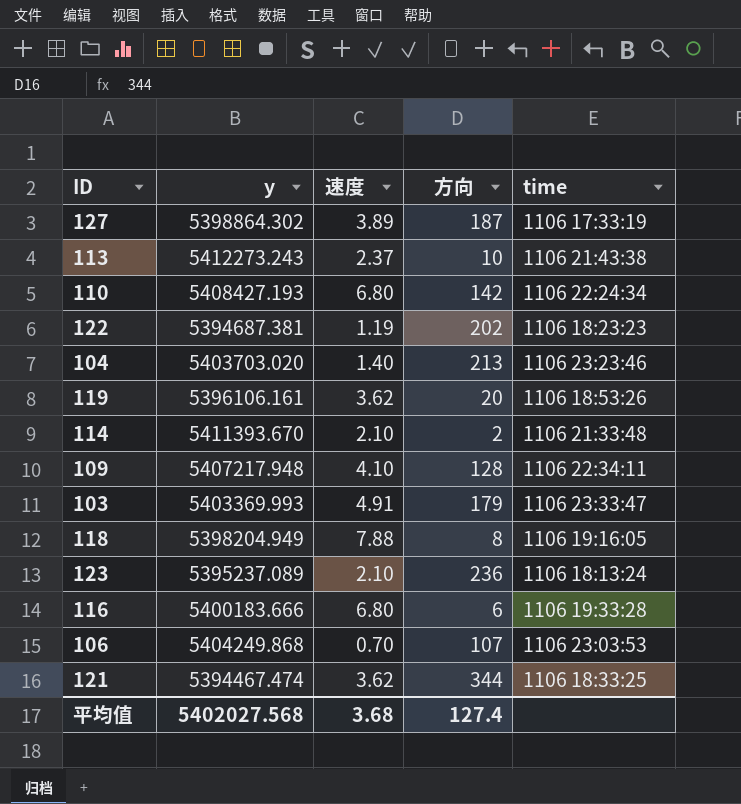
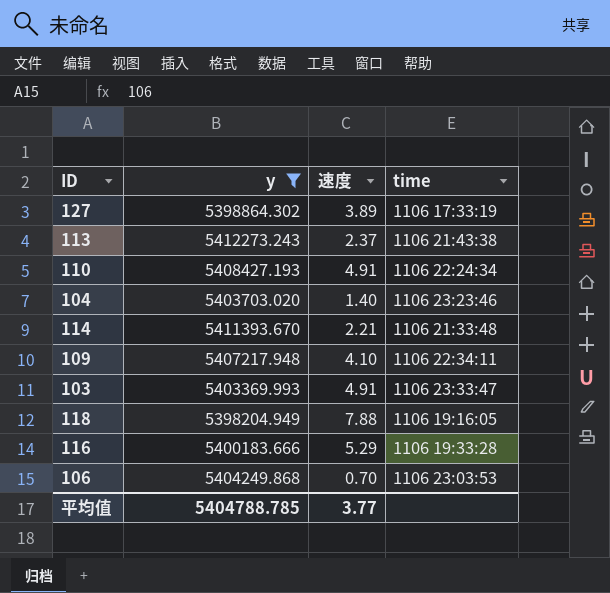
filter: none -> y >= 5398204.949
column 方向 | position: 4 -> none
110 | 速度: 6.80 -> 4.91
114 | 速度: 2.10 -> 2.21
116 | 速度: 6.80 -> 5.29
平均值 | y: 5402027.568 -> 5404788.785
平均值 | 速度: 3.68 -> 3.77

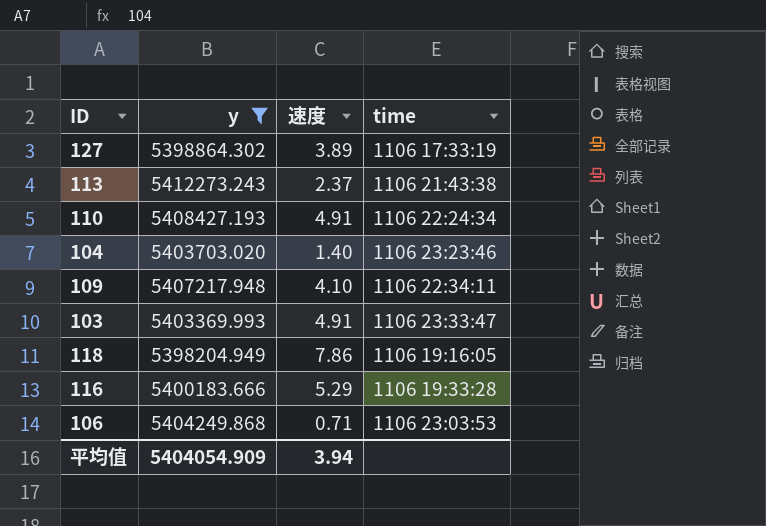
row 114: 5411393.670 | 2.21 | 1106 21:33:48 -> none
118 | 速度: 7.88 -> 7.86
106 | 速度: 0.70 -> 0.71
平均值 | y: 5404788.785 -> 5404054.909
平均值 | 速度: 3.77 -> 3.94

